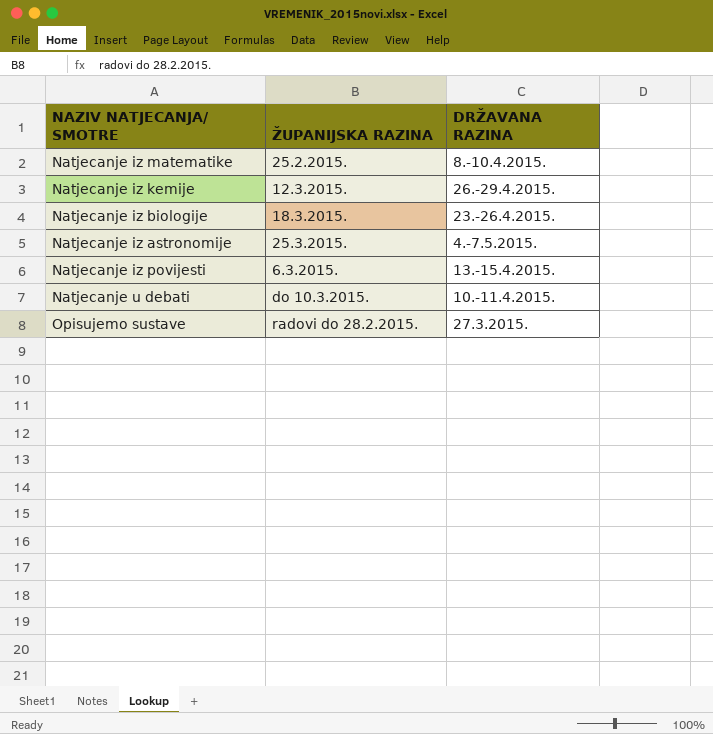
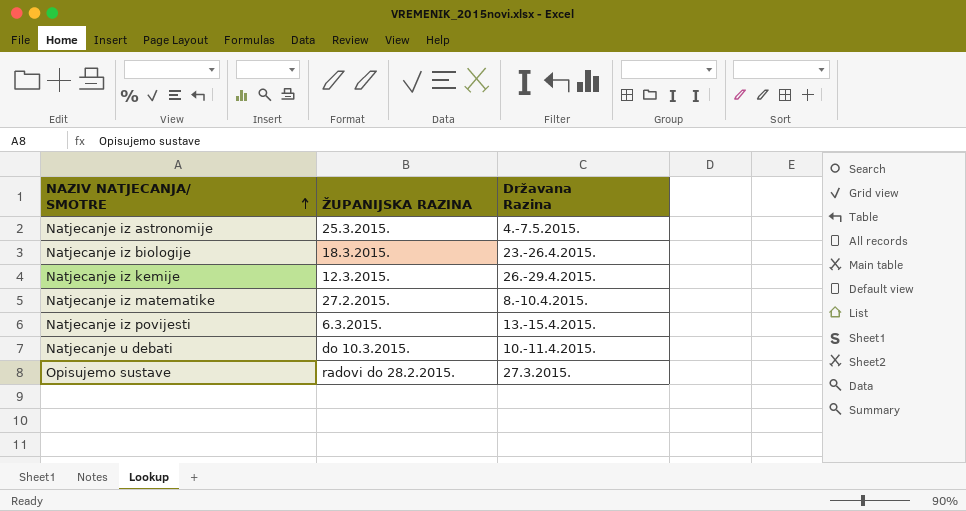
row order: none -> NAZIV NATJECANJA/ SMOTRE ascending
column name: DRŽAVANA RAZINA -> Državana Razina
Natjecanje iz matematike | ŽUPANIJSKA RAZINA: 25.2.2015. -> 27.2.2015.

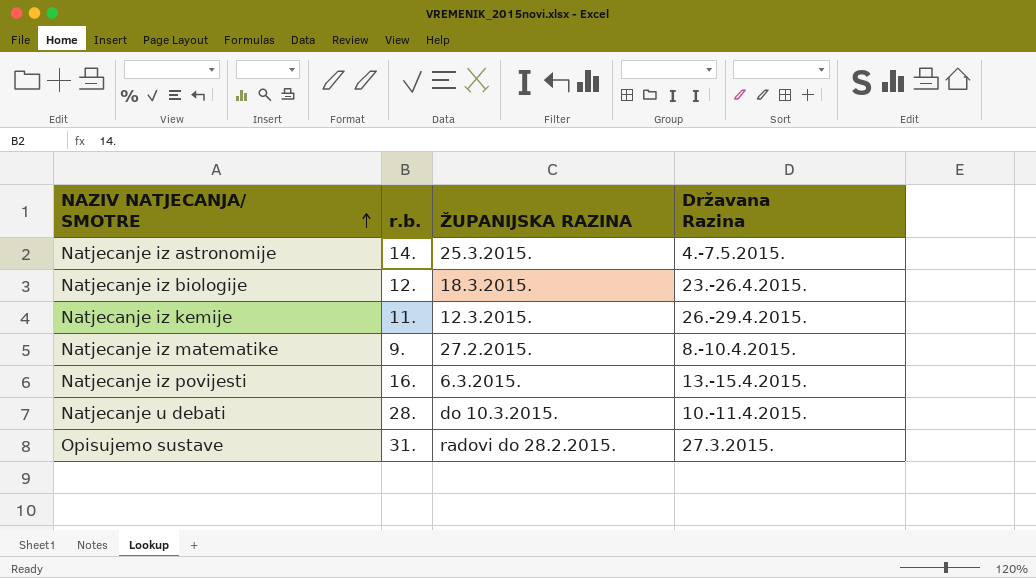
column r.b. | position: none -> 2

